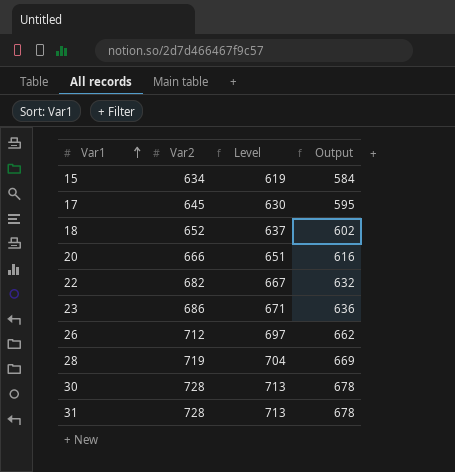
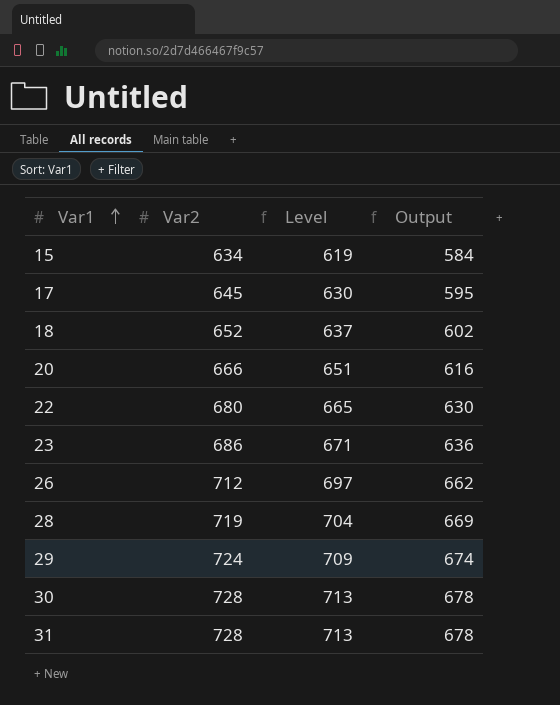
22 | Var2: 682 -> 680
22 | Level: 667 -> 665
22 | Output: 632 -> 630
row 29: none -> 724 | 709 | 674

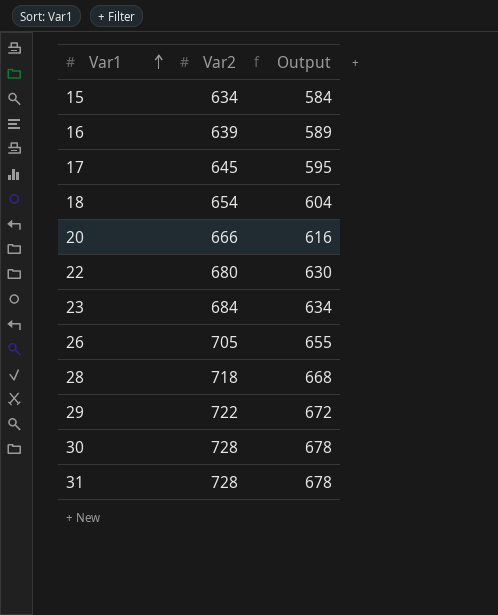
column Level | formula: [Var2] - 15 -> none
row 16: none -> 639 | 589
18 | Var2: 652 -> 654
18 | Output: 602 -> 604
23 | Var2: 686 -> 684
23 | Output: 636 -> 634
26 | Var2: 712 -> 705
26 | Output: 662 -> 655
28 | Var2: 719 -> 718
28 | Output: 669 -> 668
29 | Var2: 724 -> 722
29 | Output: 674 -> 672

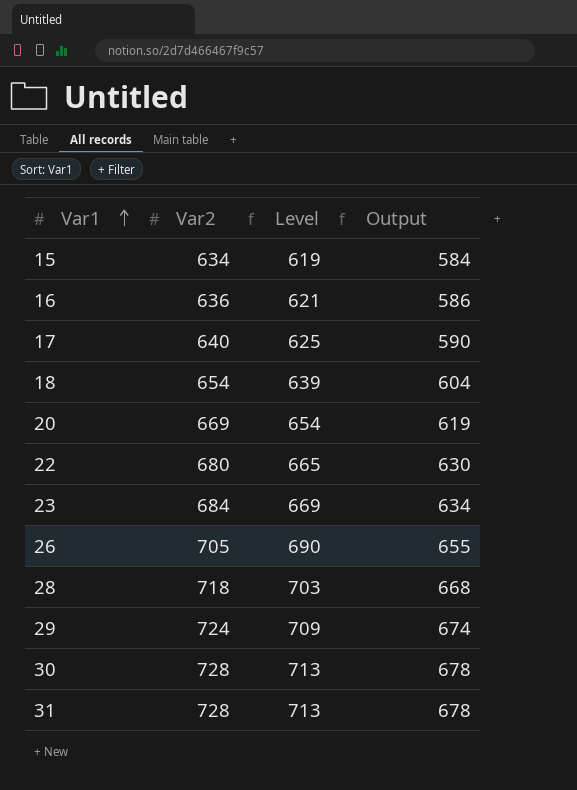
column Level | formula: none -> [Var2] - 15
16 | Var2: 639 -> 636
16 | Output: 589 -> 586
17 | Var2: 645 -> 640
17 | Output: 595 -> 590
20 | Var2: 666 -> 669
20 | Output: 616 -> 619
29 | Var2: 722 -> 724
29 | Output: 672 -> 674

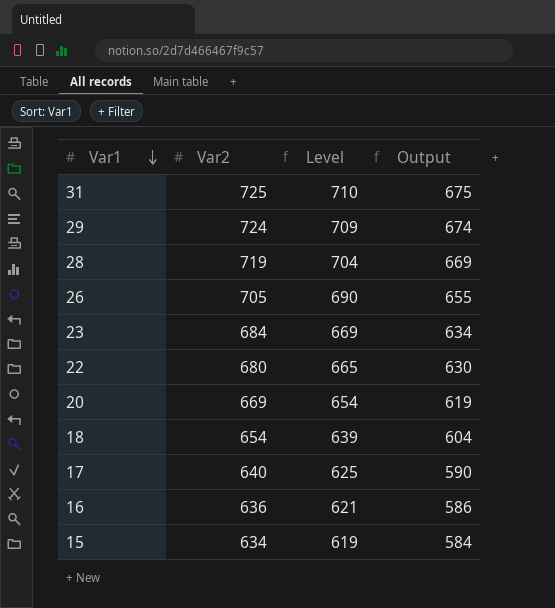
row order: Var1 ascending -> Var1 descending
row 30: 728 | 713 | 678 -> none
31 | Var2: 728 -> 725
31 | Level: 713 -> 710
31 | Output: 678 -> 675
28 | Var2: 718 -> 719
28 | Level: 703 -> 704
28 | Output: 668 -> 669

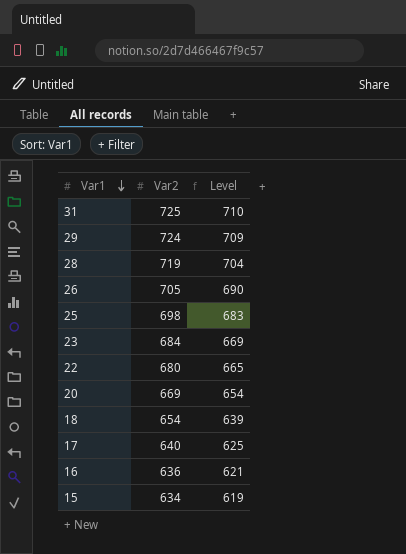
column Output | formula: [Var2] - 50 -> none
row 25: none -> 698 | 683

